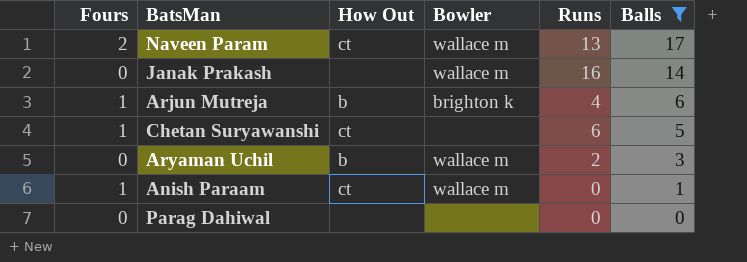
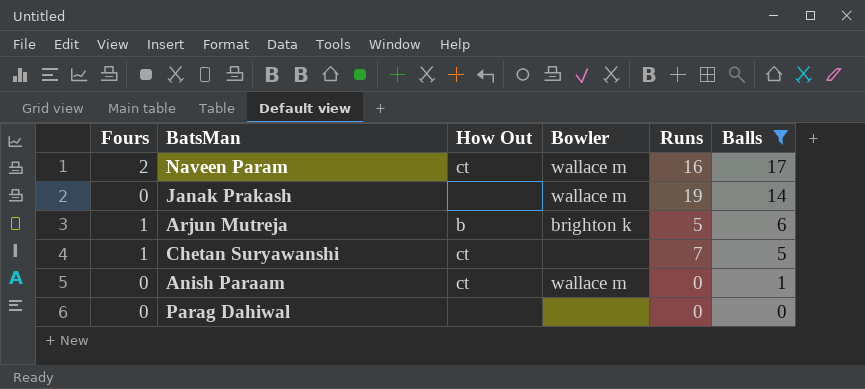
row Aryaman Uchil: 0 | b | wallace m | 2 | 3 -> none
Naveen Param | Runs: 13 -> 16
Janak Prakash | Runs: 16 -> 19
Arjun Mutreja | Runs: 4 -> 5
Chetan Suryawanshi | Runs: 6 -> 7
Anish Paraam | Fours: 1 -> 0

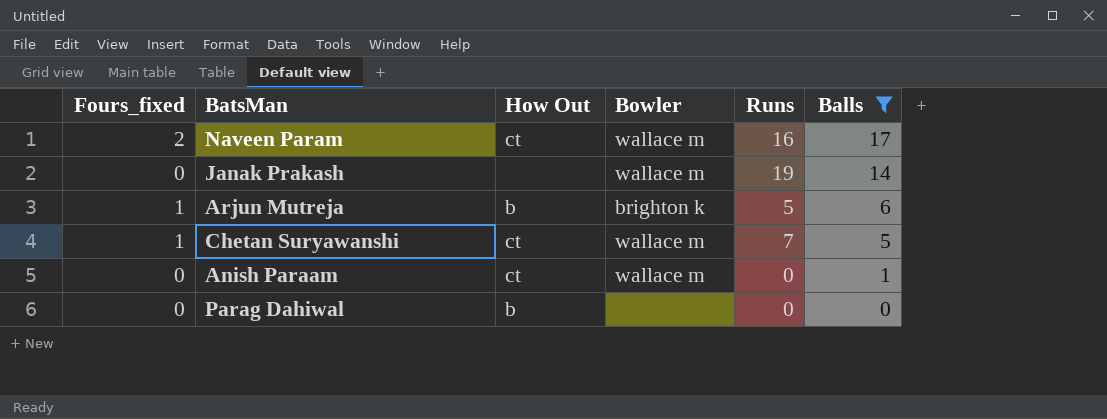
column name: Fours -> Fours_fixed
Chetan Suryawanshi | Bowler: none -> wallace m
Parag Dahiwal | How Out: none -> b

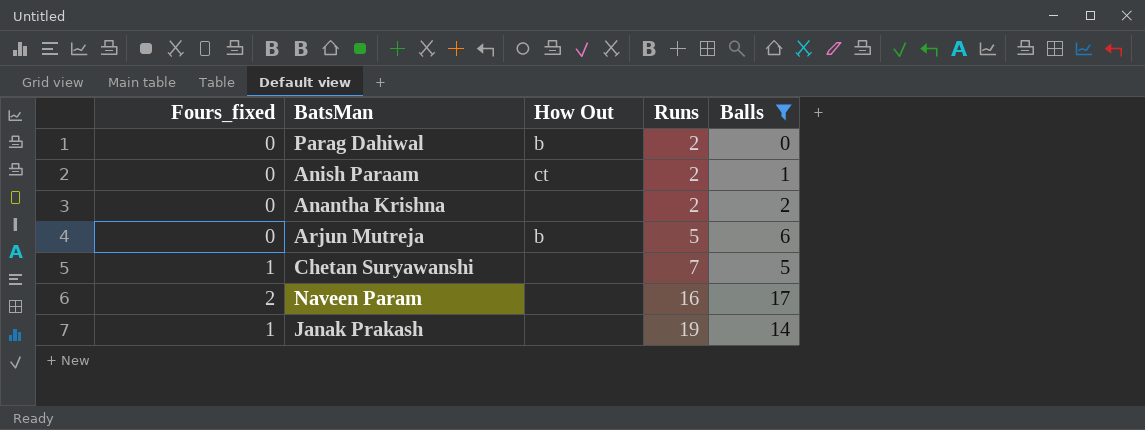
row order: Balls descending -> Runs ascending
column Bowler | position: 4 -> none
Parag Dahiwal | Runs: 0 -> 2
Anish Paraam | Runs: 0 -> 2
row Anantha Krishna: none -> 0 | none | 2 | 2
Arjun Mutreja | Fours_fixed: 1 -> 0
Chetan Suryawanshi | How Out: ct -> none
Naveen Param | How Out: ct -> none
Janak Prakash | Fours_fixed: 0 -> 1

